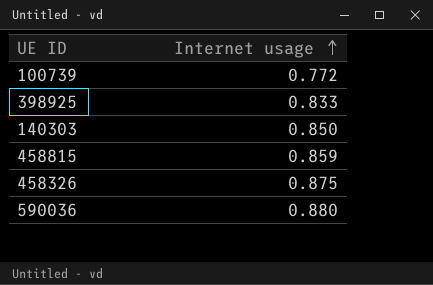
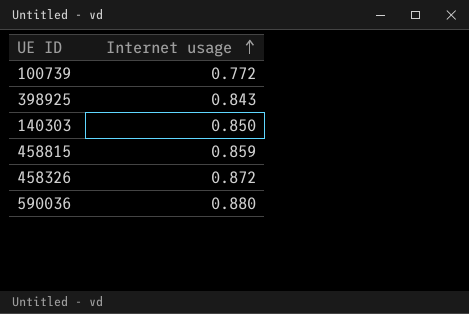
398925 | Internet usage: 0.833 -> 0.843
458326 | Internet usage: 0.875 -> 0.872

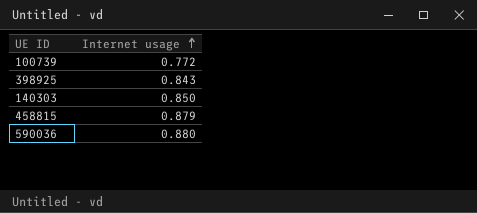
row 458326: 0.872 -> none
458815 | Internet usage: 0.859 -> 0.879

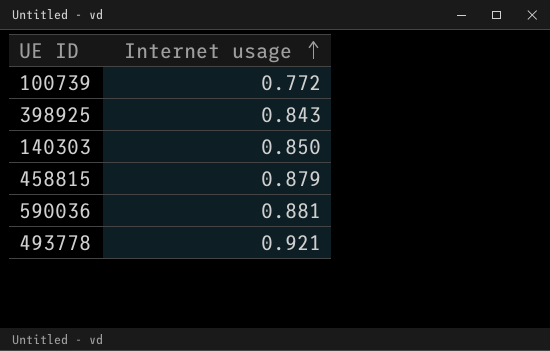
590036 | Internet usage: 0.880 -> 0.881
row 493778: none -> 0.921

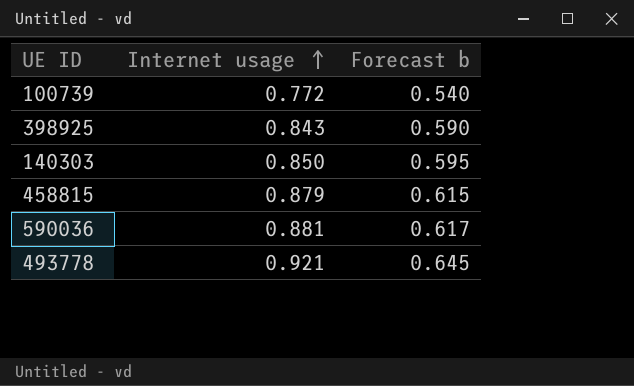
column Forecast b | formula: none -> [Internet usage] * 0.7

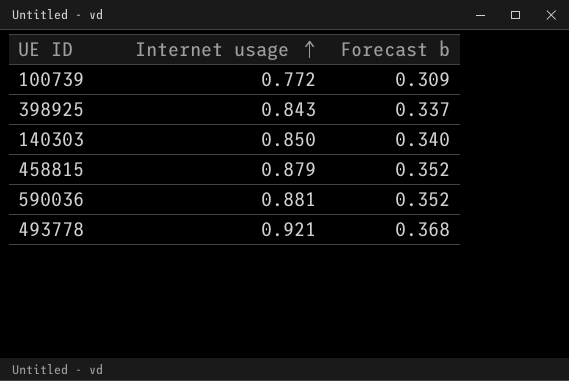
column Forecast b | formula: [Internet usage] * 0.7 -> [Internet usage] * 0.4

